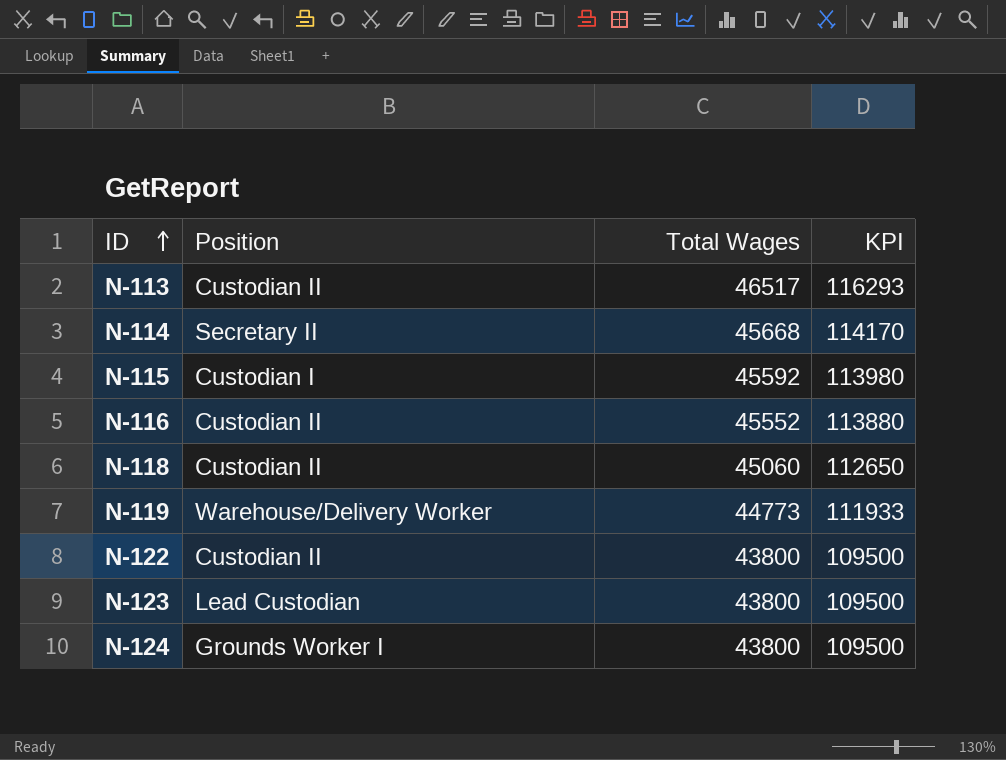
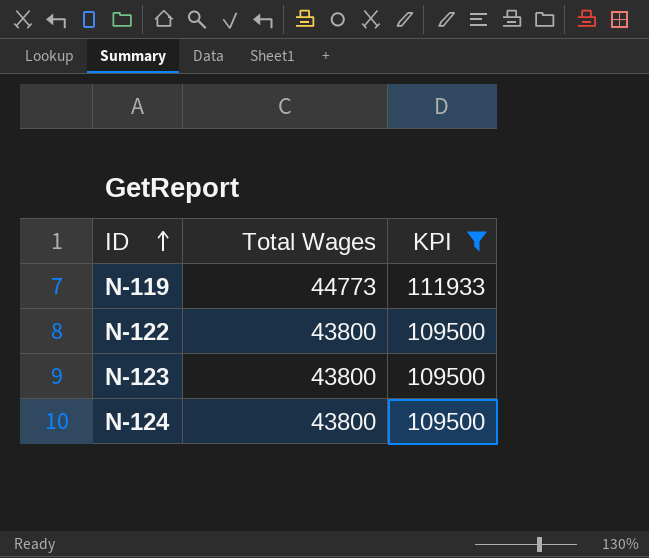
filter: none -> KPI <= 111933
column Position | position: 2 -> none

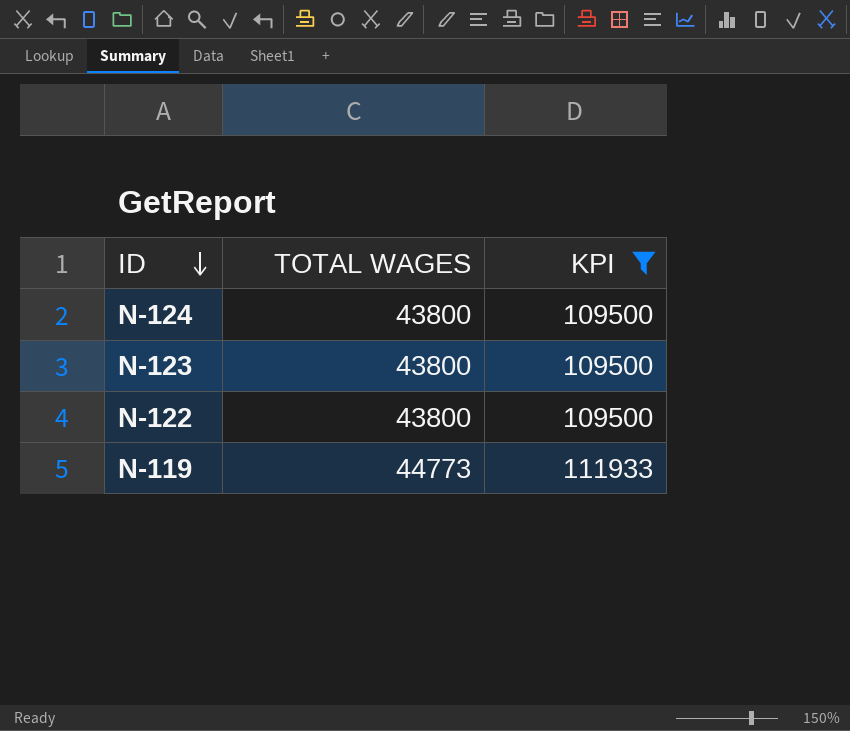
row order: ID ascending -> ID descending
column name: Total Wages -> TOTAL WAGES

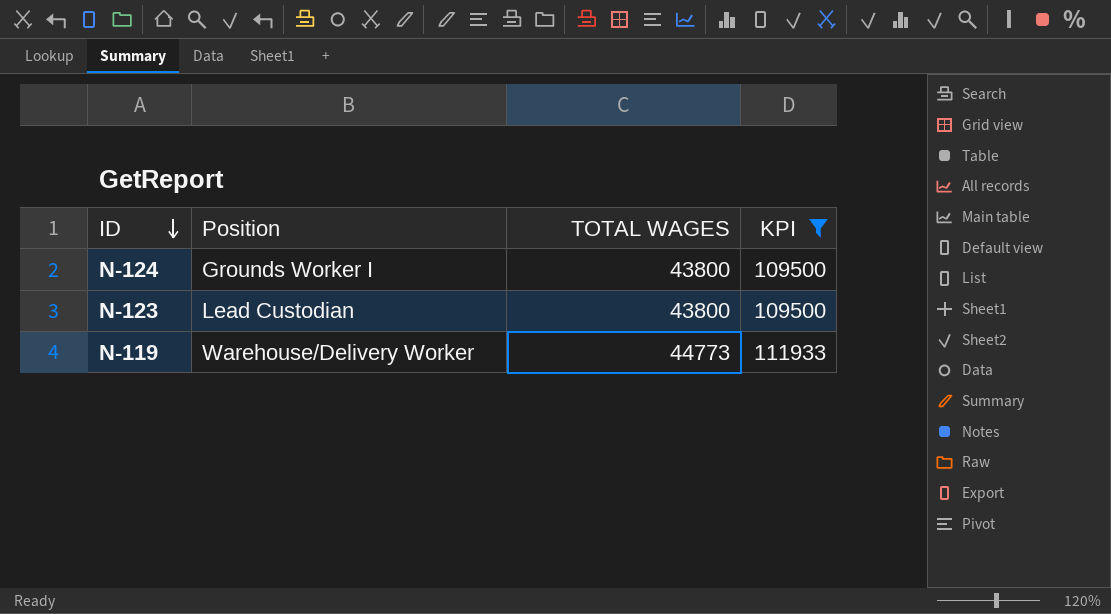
column Position | position: none -> 2
row N-122: 43800 | 109500 -> none

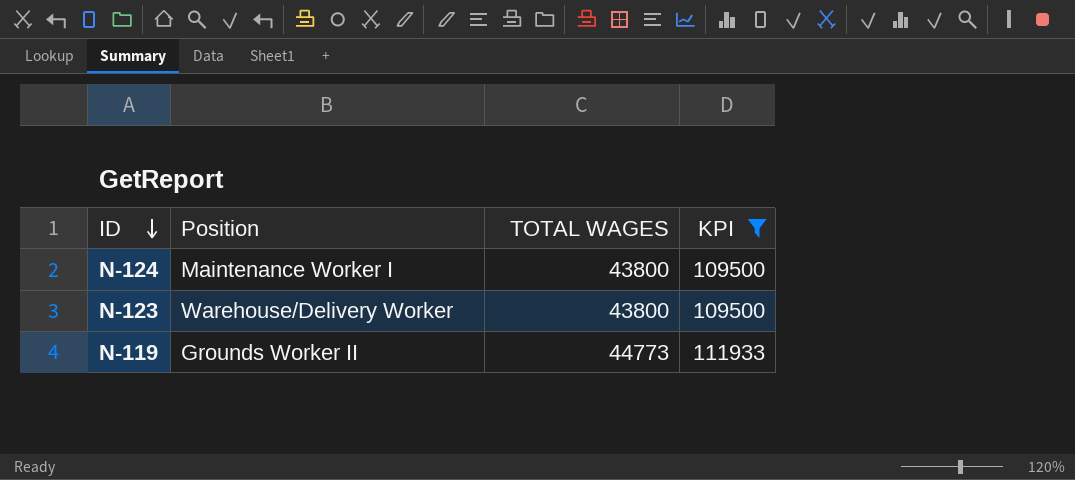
N-124 | Position: Grounds Worker I -> Maintenance Worker I
N-123 | Position: Lead Custodian -> Warehouse/Delivery Worker
N-119 | Position: Warehouse/Delivery Worker -> Grounds Worker II

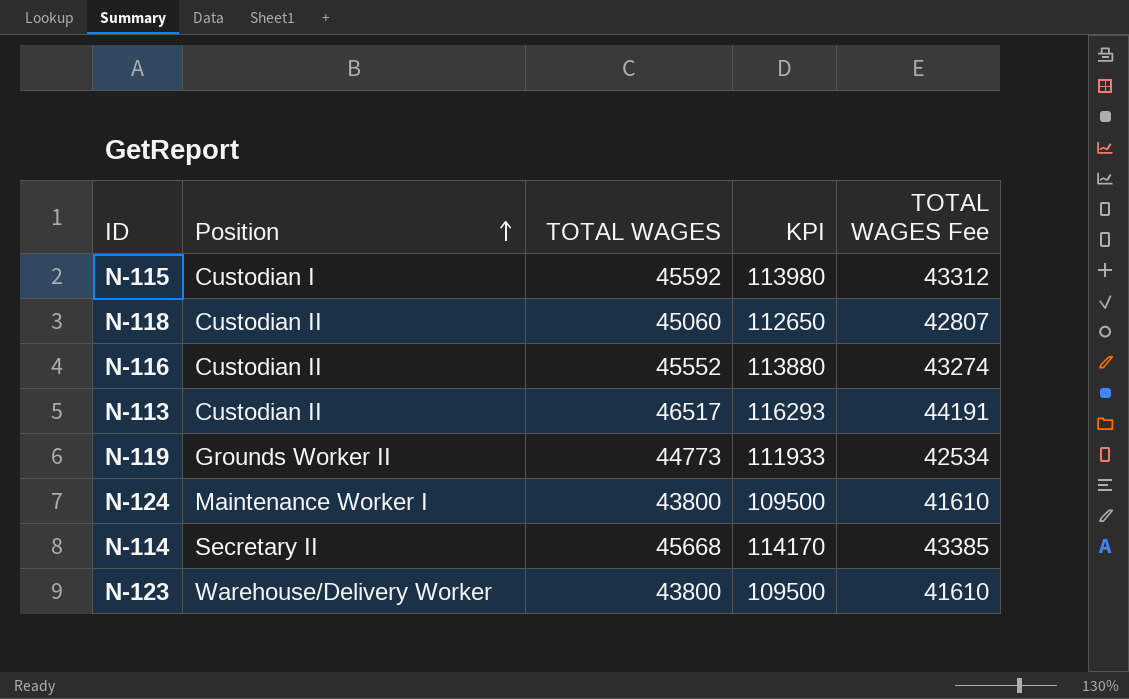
filter: KPI <= 111933 -> none
row order: ID descending -> Position ascending
column TOTAL WAGES Fee | formula: none -> [TOTAL WAGES] * 0.95

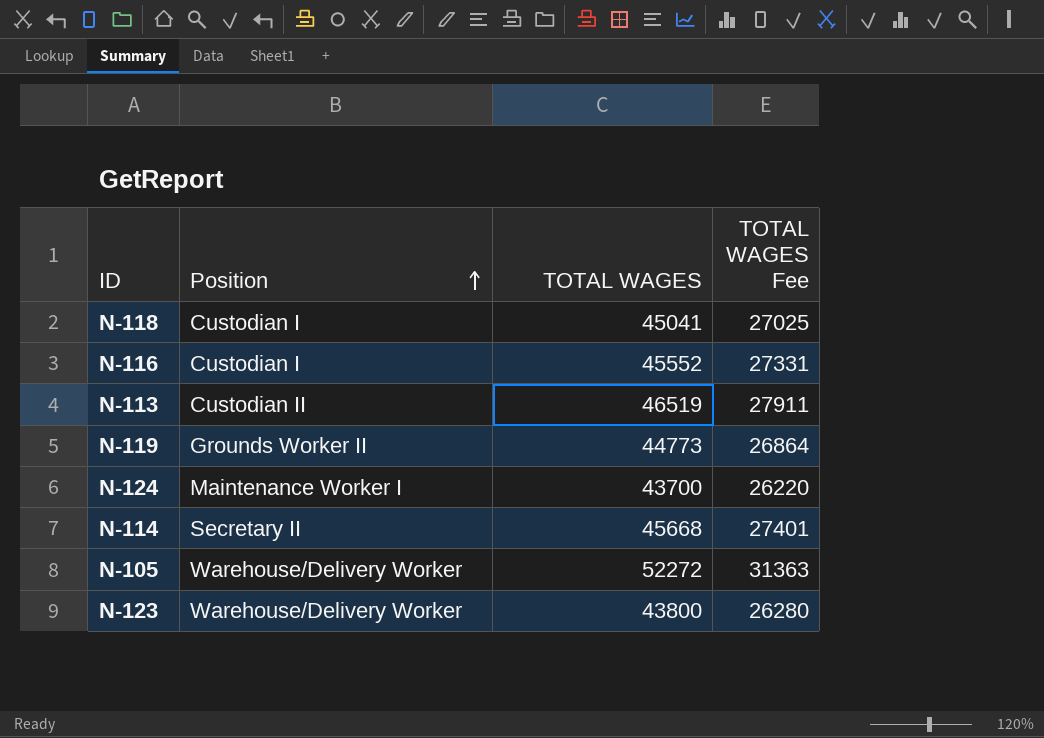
column KPI | formula: [TOTAL WAGES] * 2.5 -> none
column TOTAL WAGES Fee | formula: [TOTAL WAGES] * 0.95 -> [TOTAL WAGES] * 0.6
row N-115: Custodian I | 45592 | 113980 | 43312 -> none
N-118 | Position: Custodian II -> Custodian I
N-118 | TOTAL WAGES: 45060 -> 45041
N-116 | Position: Custodian II -> Custodian I
N-113 | TOTAL WAGES: 46517 -> 46519
N-124 | TOTAL WAGES: 43800 -> 43700
row N-105: none -> Warehouse/Delivery Worker | 52272 | 31363

